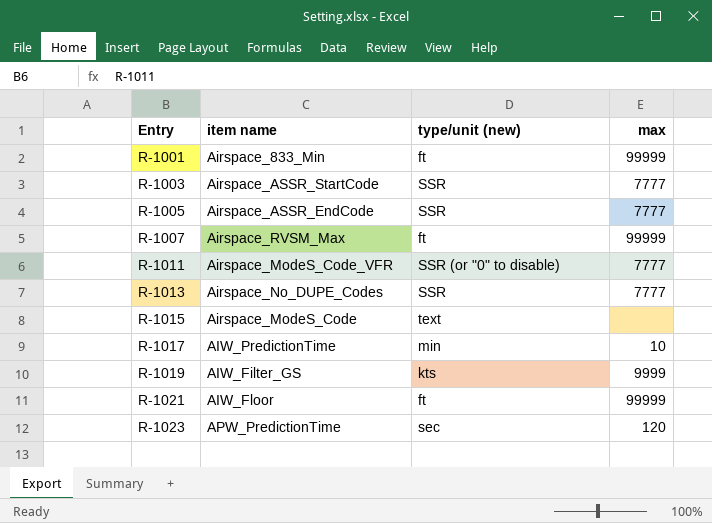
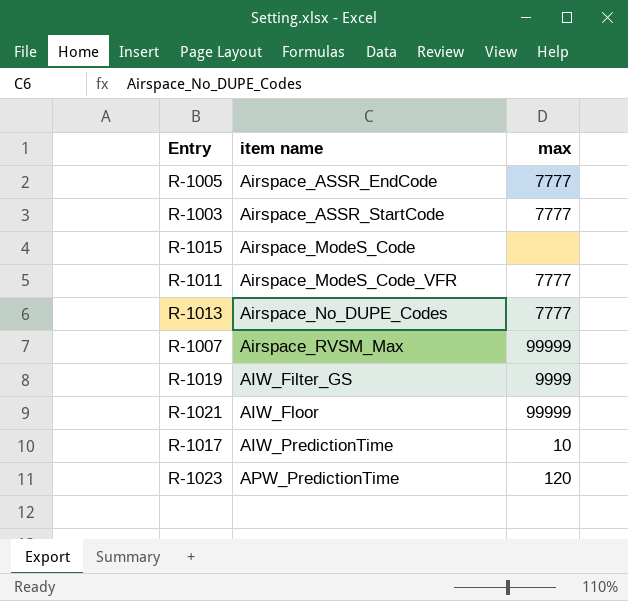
row order: Entry ascending -> item name ascending
column type/unit (new) | position: 3 -> none
row R-1001: Airspace_833_Min | ft | 99999 -> none

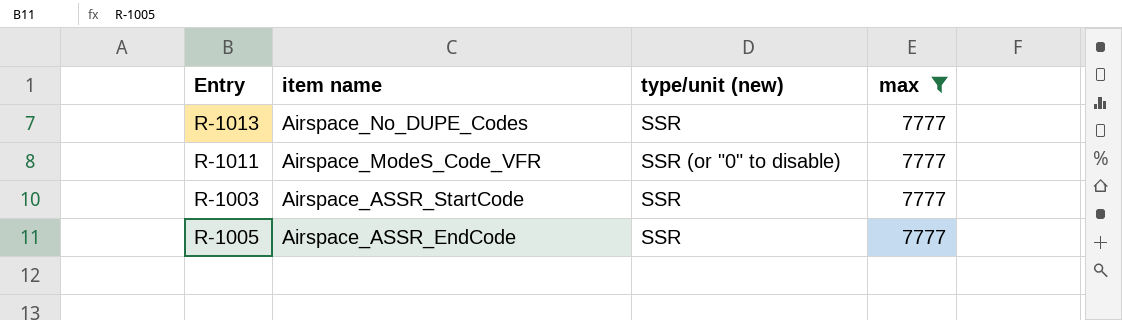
filter: none -> max = 7777
row order: item name ascending -> item name descending
column type/unit (new) | position: none -> 3

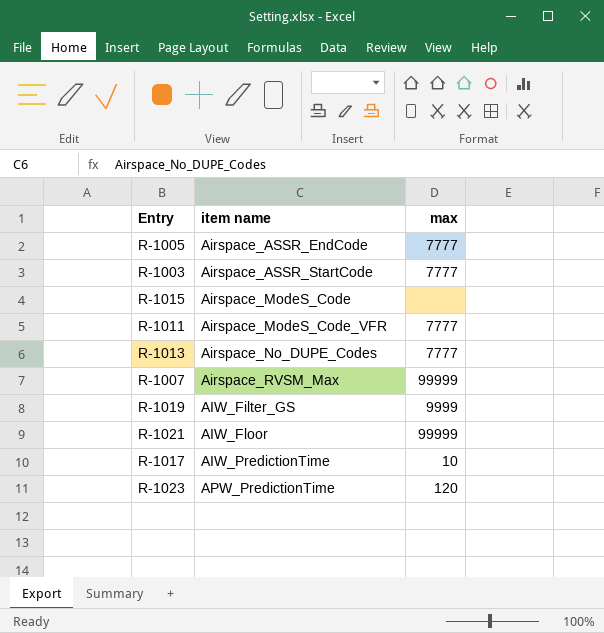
filter: max = 7777 -> none
row order: item name descending -> item name ascending
column type/unit (new) | position: 3 -> none

